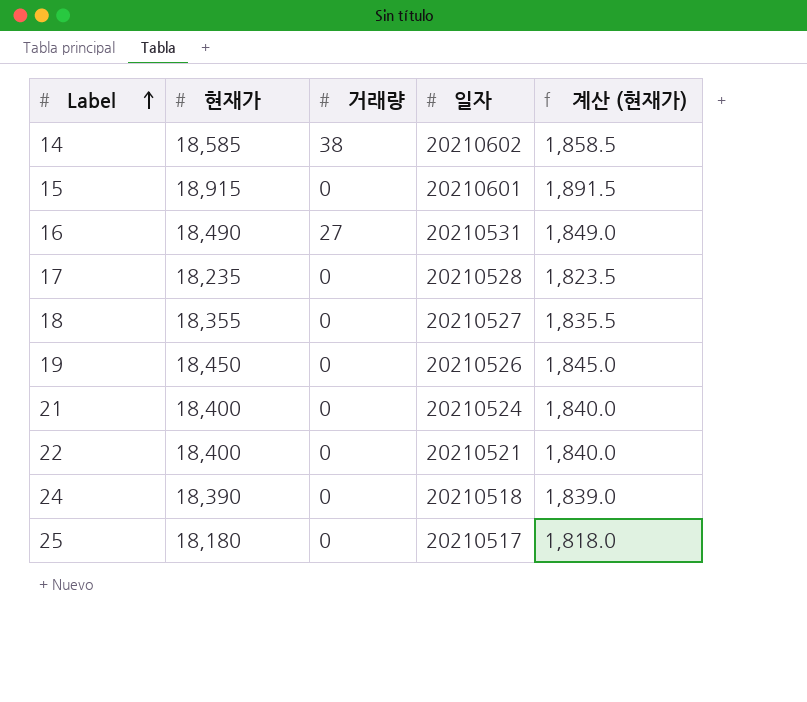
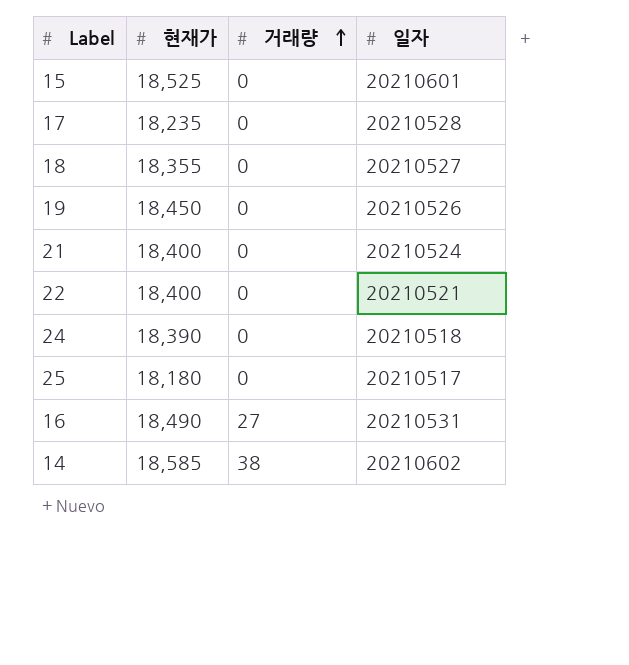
row order: Label ascending -> 거래량 ascending
column 계산 (현재가) | formula: [현재가] * 0.1 -> none
15 | 현재가: 18,915 -> 18,525

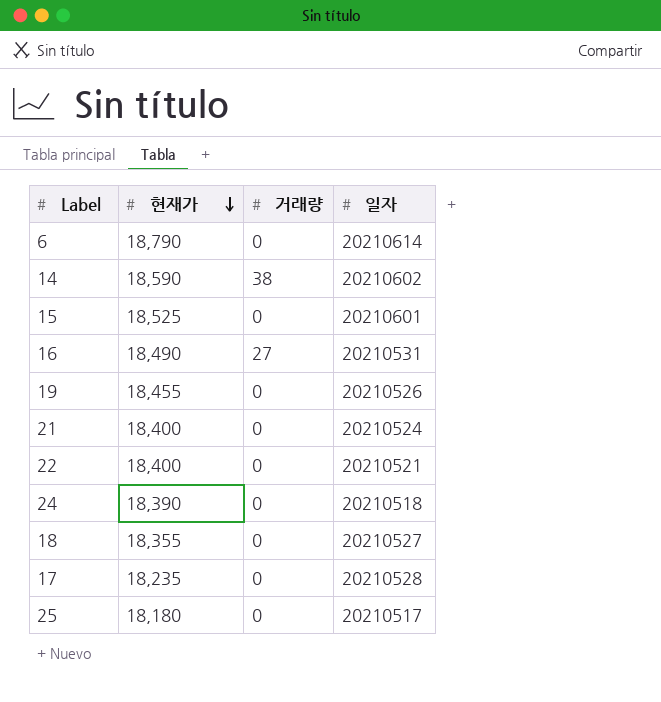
row order: 거래량 ascending -> 현재가 descending
row 6: none -> 18,790 | 0 | 20210614
14 | 현재가: 18,585 -> 18,590
19 | 현재가: 18,450 -> 18,455

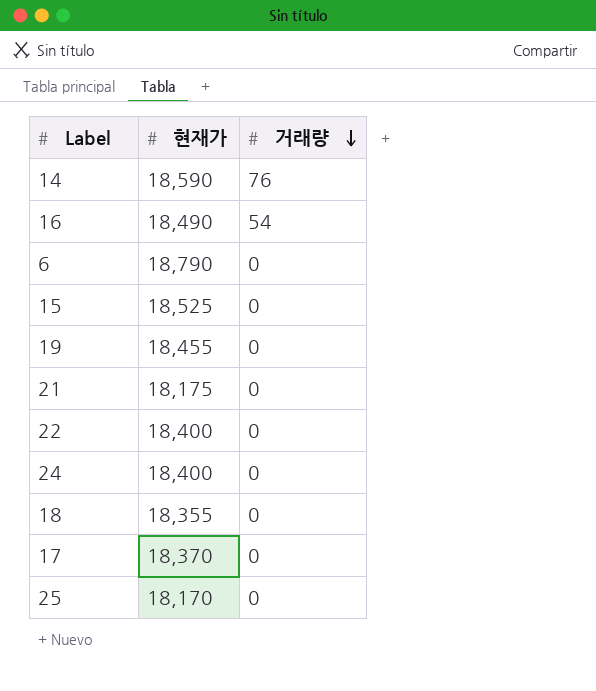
row order: 현재가 descending -> 거래량 descending
column 일자 | position: 4 -> none
14 | 거래량: 38 -> 76
16 | 거래량: 27 -> 54
21 | 현재가: 18,400 -> 18,175
24 | 현재가: 18,390 -> 18,400
17 | 현재가: 18,235 -> 18,370
25 | 현재가: 18,180 -> 18,170

